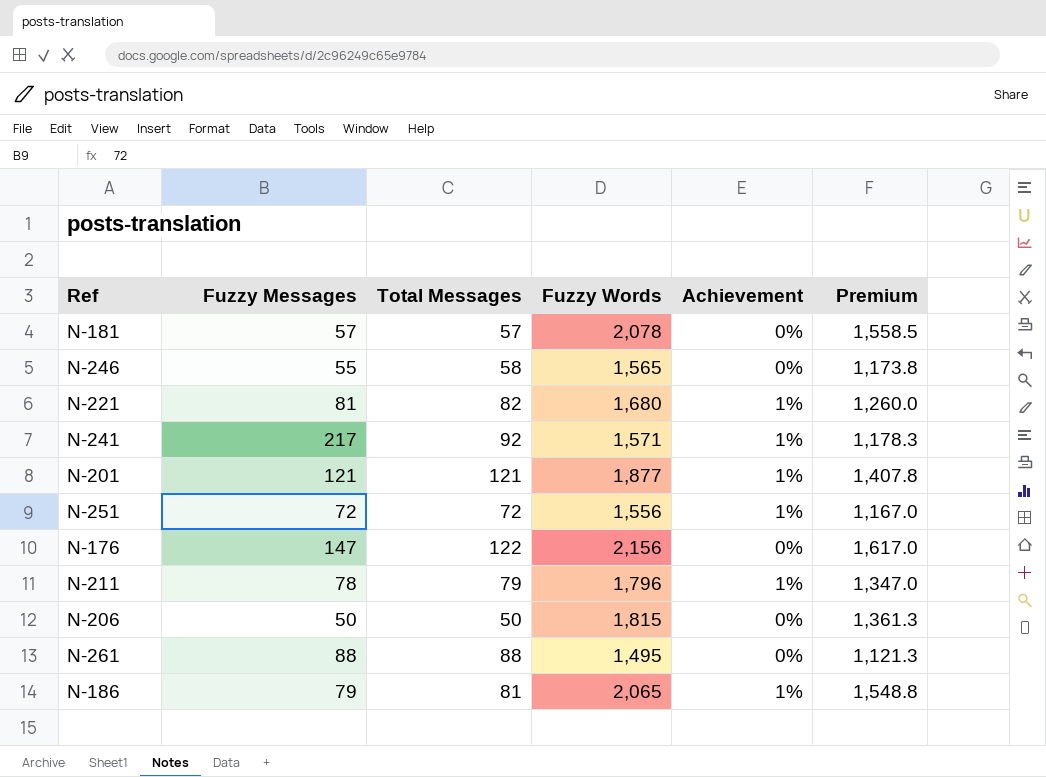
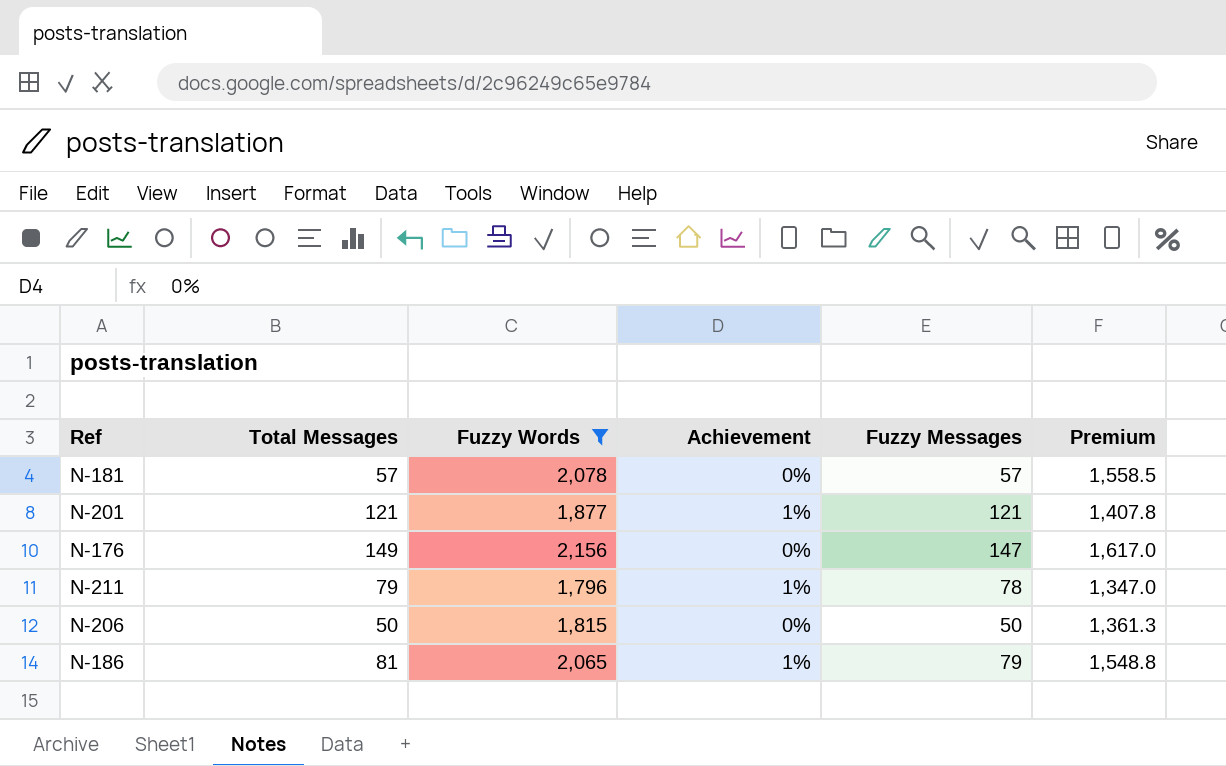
filter: none -> Fuzzy Words >= 1,796
column Fuzzy Messages | position: 2 -> 5
N-176 | Total Messages: 122 -> 149

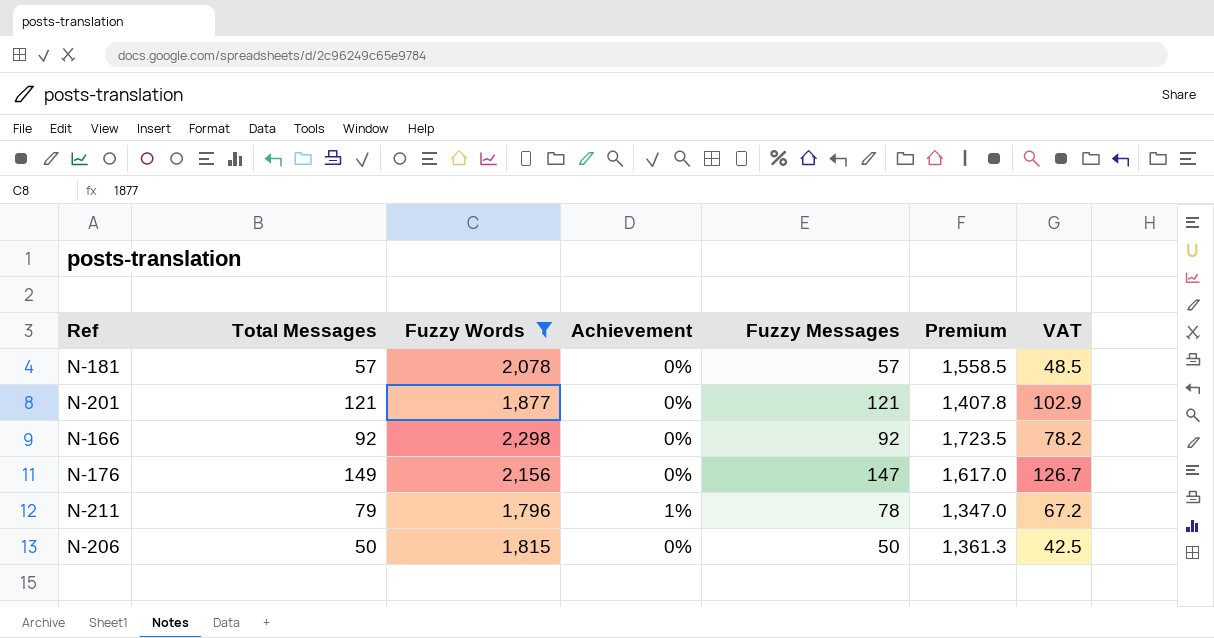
column VAT | formula: none -> [Total Messages] * 0.85
row N-186: 81 | 2,065 | 1% | 79 | 1,548.8 -> none
N-201 | Achievement: 1% -> 0%
row N-166: none -> 92 | 2,298 | 0% | 92 | 1,723.5 | 78.2

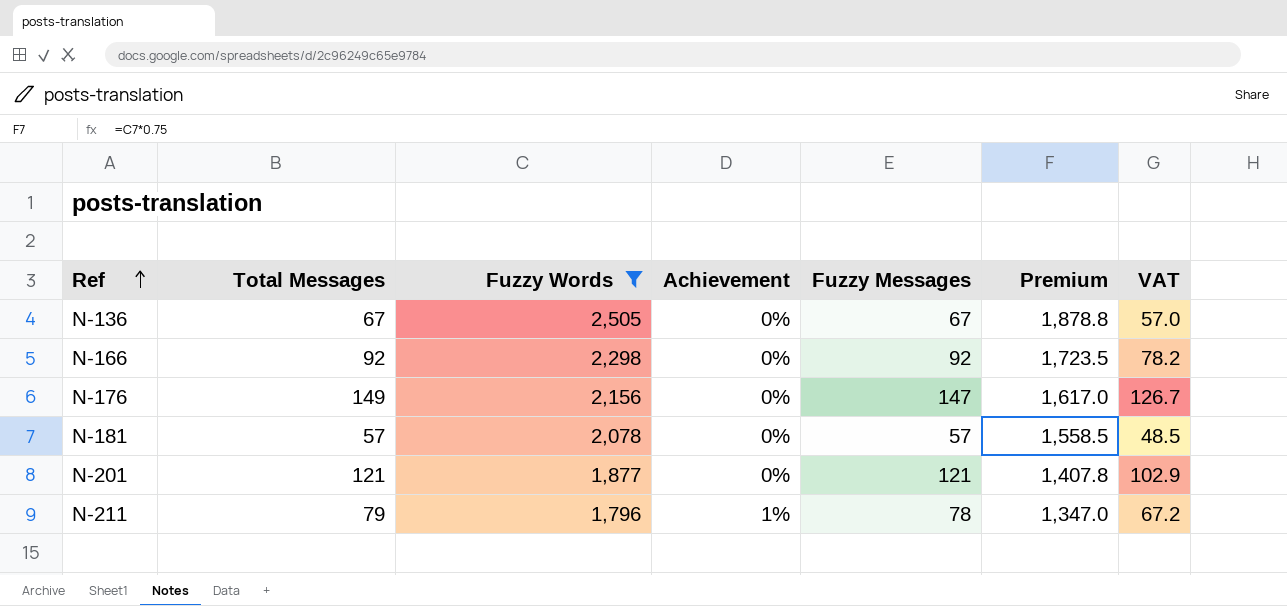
row order: none -> Ref ascending
row N-206: 50 | 1,815 | 0% | 50 | 1,361.3 | 42.5 -> none
row N-136: none -> 67 | 2,505 | 0% | 67 | 1,878.8 | 57.0

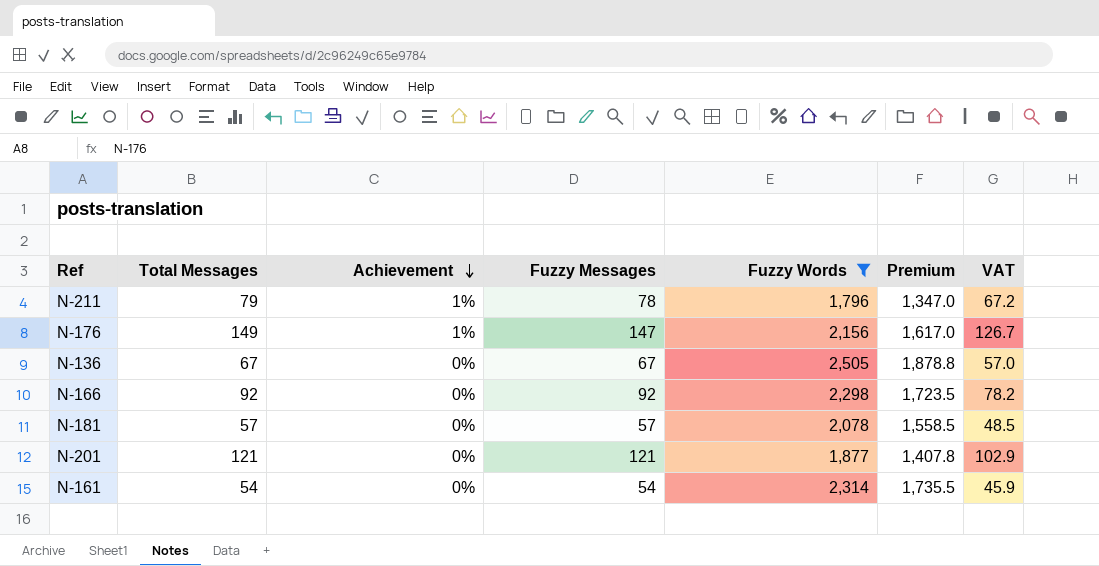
row order: Ref ascending -> Achievement descending
column Fuzzy Words | position: 3 -> 5
N-176 | Achievement: 0% -> 1%
row N-161: none -> 54 | 0% | 54 | 2,314 | 1,735.5 | 45.9

